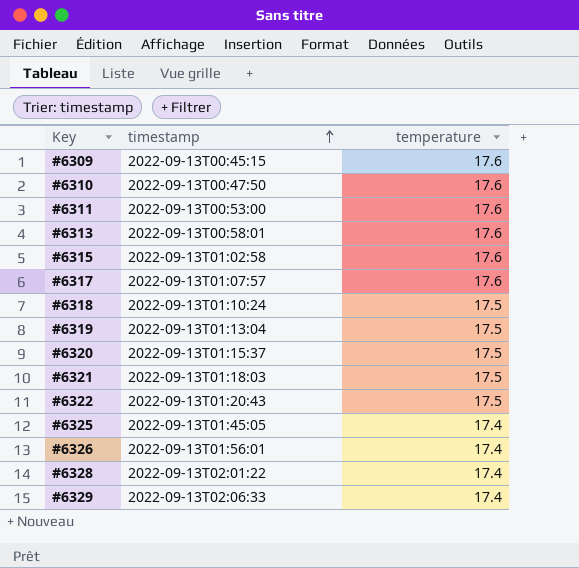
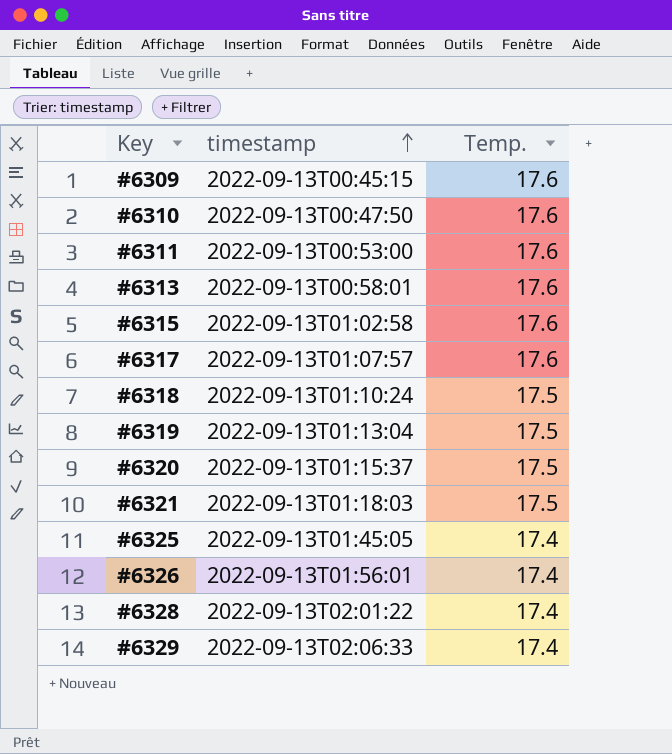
column name: temperature -> Temp.
row #6322: 2022-09-13T01:20:43 | 17.5 -> none

